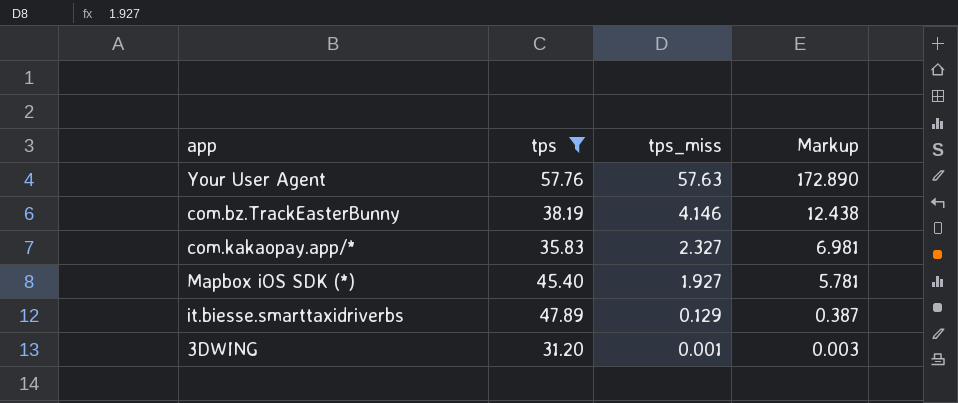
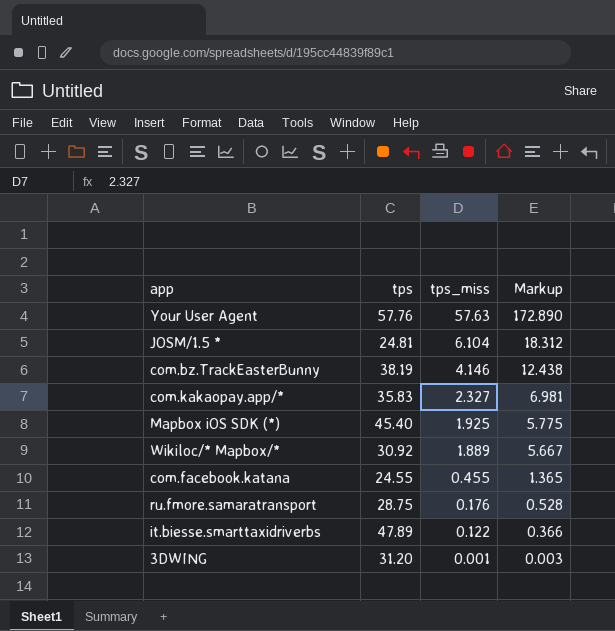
filter: tps >= 31.20 -> none
Mapbox iOS SDK (*) | tps_miss: 1.927 -> 1.925
Mapbox iOS SDK (*) | Markup: 5.781 -> 5.775
it.biesse.smarttaxidriverbs | tps_miss: 0.129 -> 0.122
it.biesse.smarttaxidriverbs | Markup: 0.387 -> 0.366

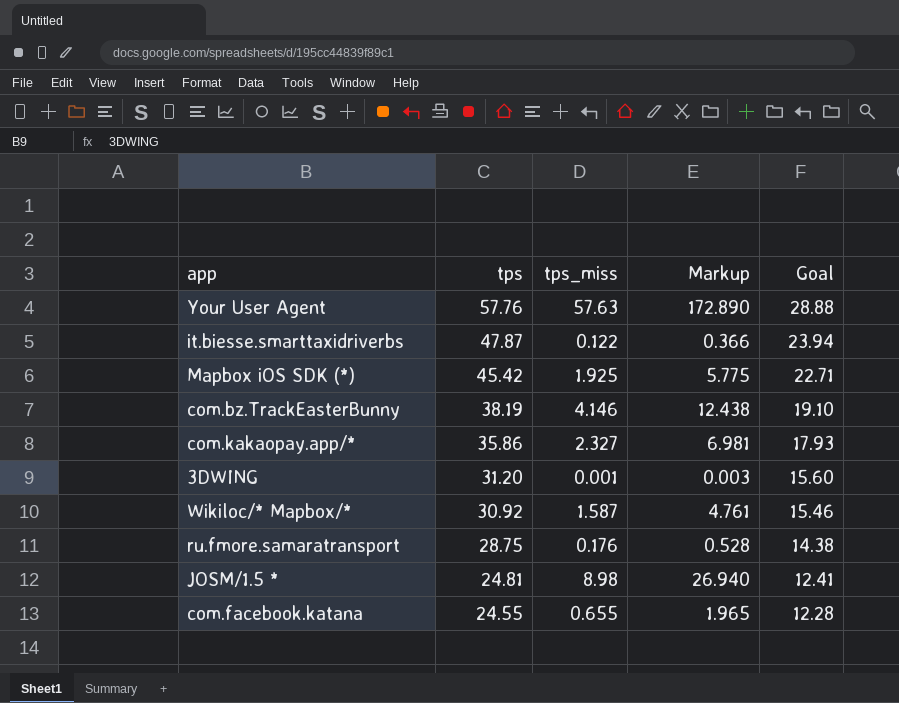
row order: tps_miss descending -> tps descending
column Goal | formula: none -> [tps] * 0.5
it.biesse.smarttaxidriverbs | tps: 47.89 -> 47.87
Mapbox iOS SDK (*) | tps: 45.40 -> 45.42
com.kakaopay.app/* | tps: 35.83 -> 35.86
Wikiloc/* Mapbox/* | tps_miss: 1.889 -> 1.587
Wikiloc/* Mapbox/* | Markup: 5.667 -> 4.761
JOSM/1.5 * | tps_miss: 6.104 -> 8.98
JOSM/1.5 * | Markup: 18.312 -> 26.940
com.facebook.katana | tps_miss: 0.455 -> 0.655
com.facebook.katana | Markup: 1.365 -> 1.965

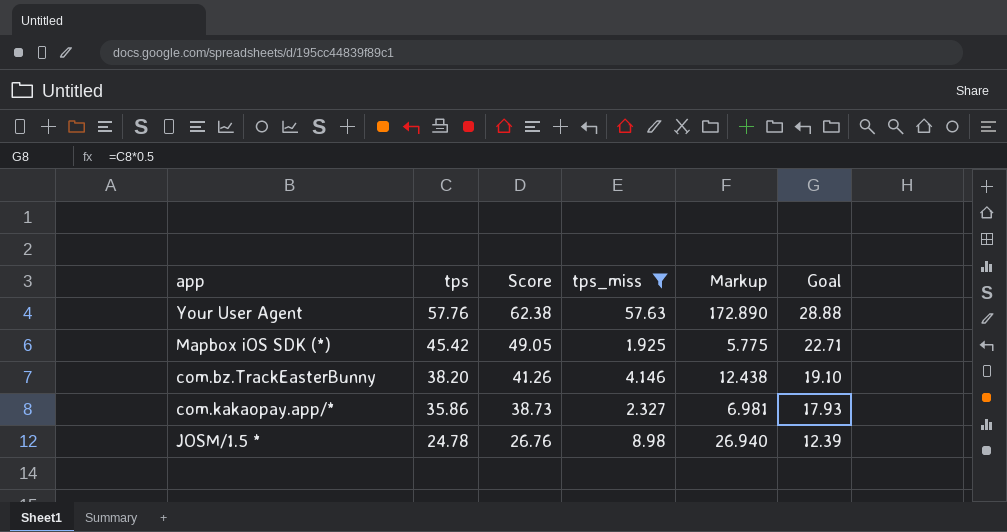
filter: none -> tps_miss >= 1.925
column Score | formula: none -> [tps] * 1.08
com.bz.TrackEasterBunny | tps: 38.19 -> 38.20
JOSM/1.5 * | tps: 24.81 -> 24.78
JOSM/1.5 * | Goal: 12.41 -> 12.39

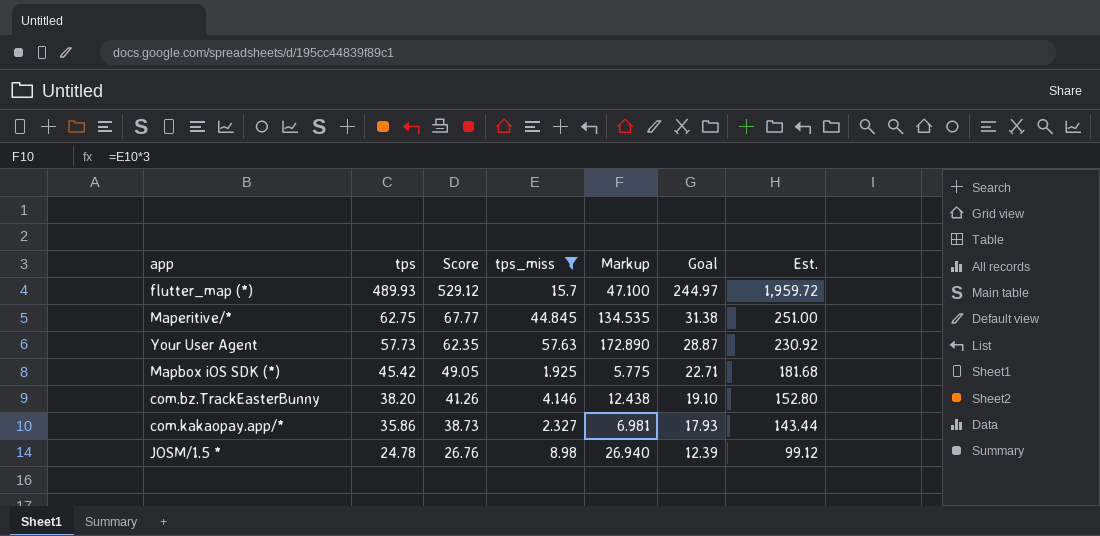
column Est. | formula: none -> [tps] * 4
row flutter_map (*): none -> 489.93 | 529.12 | 15.7 | 47.100 | 244.97 | 1,959.72
row Maperitive/*: none -> 62.75 | 67.77 | 44.845 | 134.535 | 31.38 | 251.00
Your User Agent | tps: 57.76 -> 57.73
Your User Agent | Score: 62.38 -> 62.35
Your User Agent | Goal: 28.88 -> 28.87

